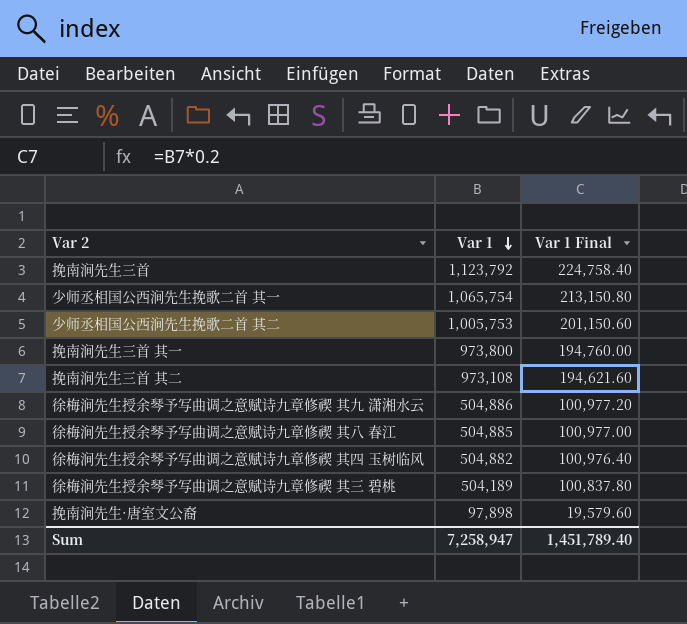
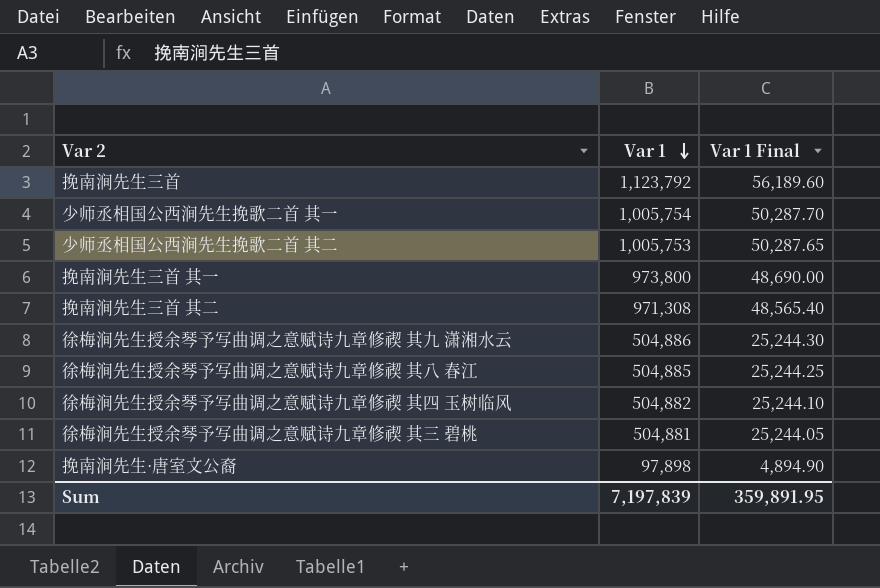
column Var 1 Final | formula: [Var 1] * 0.2 -> [Var 1] * 0.05
少师丞相国公西涧先生挽歌二首 其一 | Var 1: 1,065,754 -> 1,005,754
挽南涧先生三首 其二 | Var 1: 973,108 -> 971,308
徐梅涧先生授余琴予写曲调之意赋诗九章修禊 其三 碧桃 | Var 1: 504,189 -> 504,881
Sum | Var 1: 7,258,947 -> 7,197,839
Sum | Var 1 Final: 1,451,789.40 -> 359,891.95

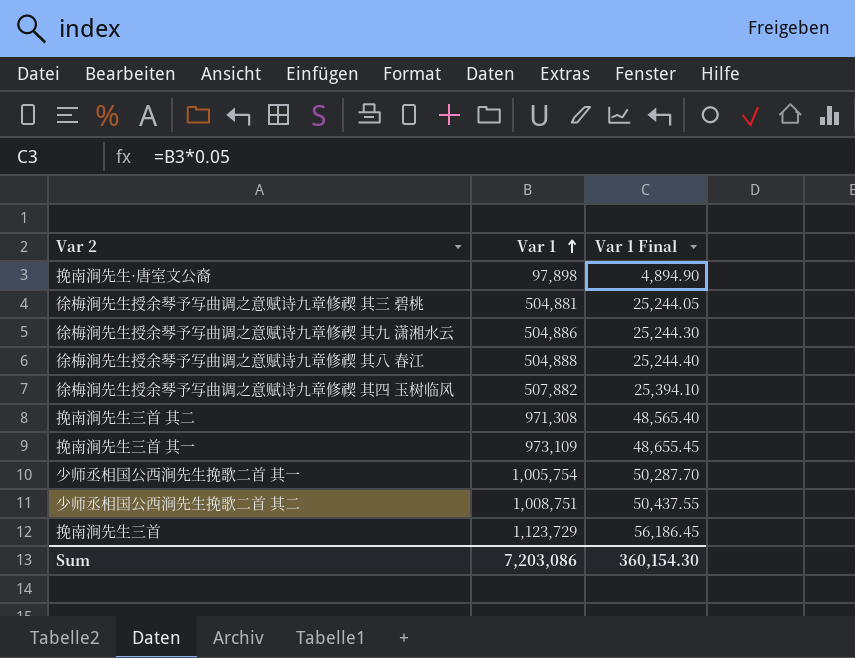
row order: Var 1 descending -> Var 1 ascending
徐梅涧先生授余琴予写曲调之意赋诗九章修禊 其八 春江 | Var 1: 504,885 -> 504,888
徐梅涧先生授余琴予写曲调之意赋诗九章修禊 其八 春江 | Var 1 Final: 25,244.25 -> 25,244.40
徐梅涧先生授余琴予写曲调之意赋诗九章修禊 其四 玉树临风 | Var 1: 504,882 -> 507,882
徐梅涧先生授余琴予写曲调之意赋诗九章修禊 其四 玉树临风 | Var 1 Final: 25,244.10 -> 25,394.10
挽南涧先生三首 其一 | Var 1: 973,800 -> 973,109
挽南涧先生三首 其一 | Var 1 Final: 48,690.00 -> 48,655.45
少师丞相国公西涧先生挽歌二首 其二 | Var 1: 1,005,753 -> 1,008,751
少师丞相国公西涧先生挽歌二首 其二 | Var 1 Final: 50,287.65 -> 50,437.55
挽南涧先生三首 | Var 1: 1,123,792 -> 1,123,729
挽南涧先生三首 | Var 1 Final: 56,189.60 -> 56,186.45
Sum | Var 1: 7,197,839 -> 7,203,086
Sum | Var 1 Final: 359,891.95 -> 360,154.30

